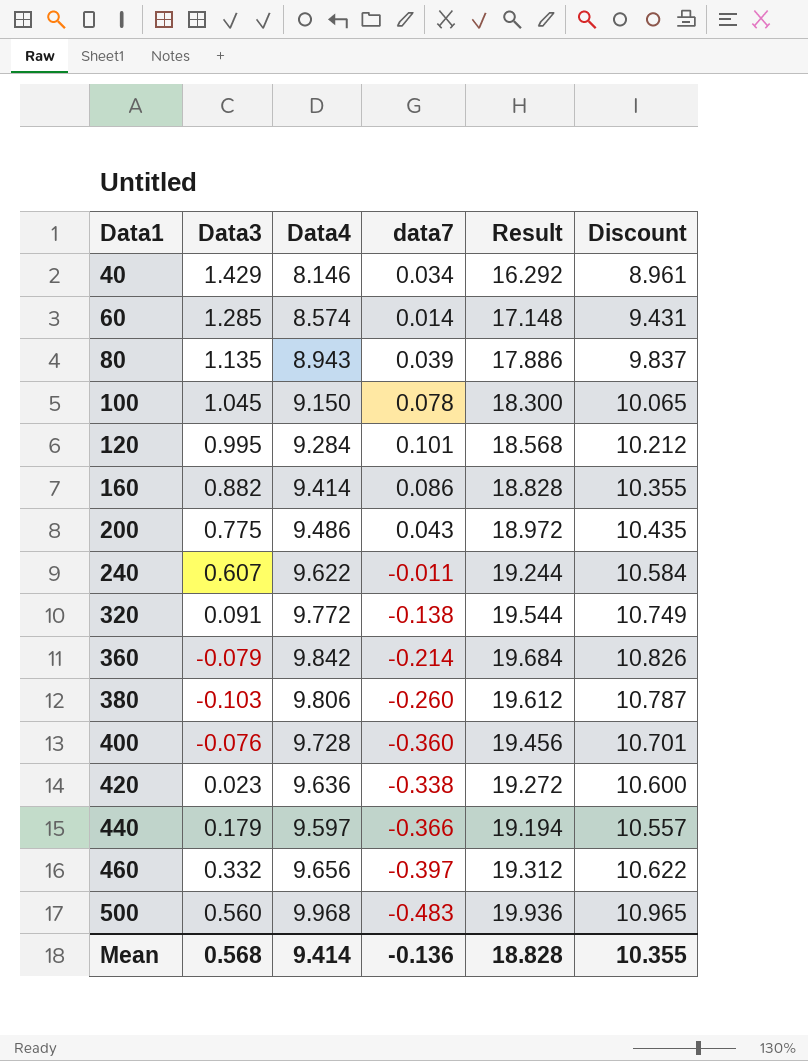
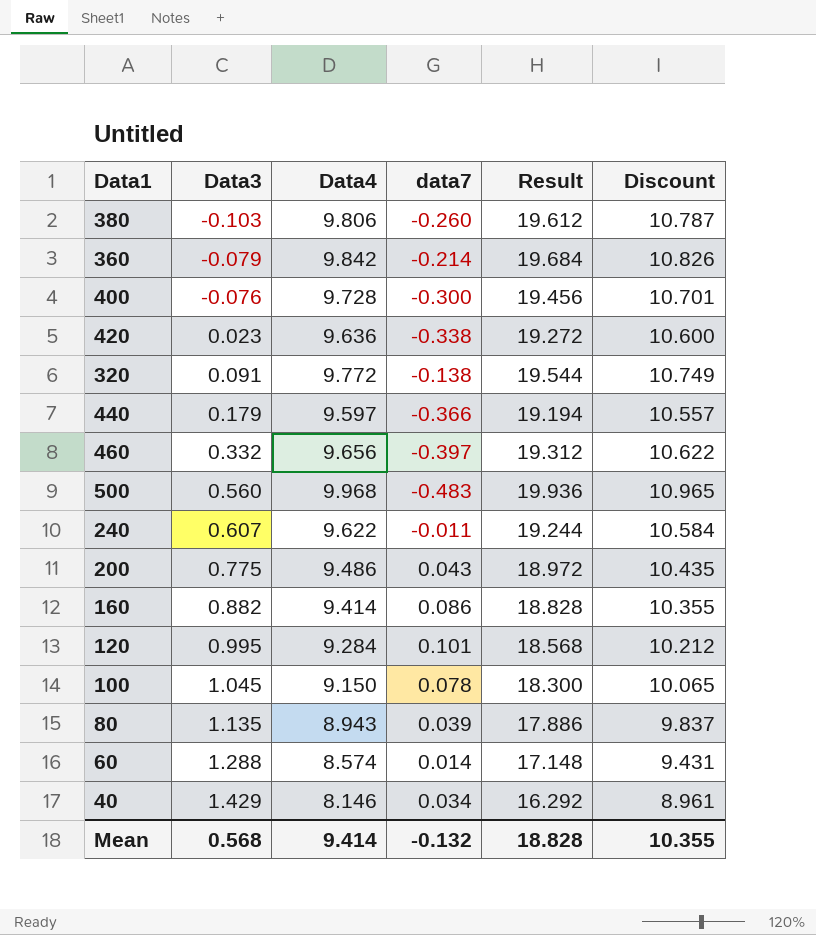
row order: Data1 ascending -> Data3 ascending
400 | data7: -0.360 -> -0.300
60 | Data3: 1.285 -> 1.288
Mean | data7: -0.136 -> -0.132

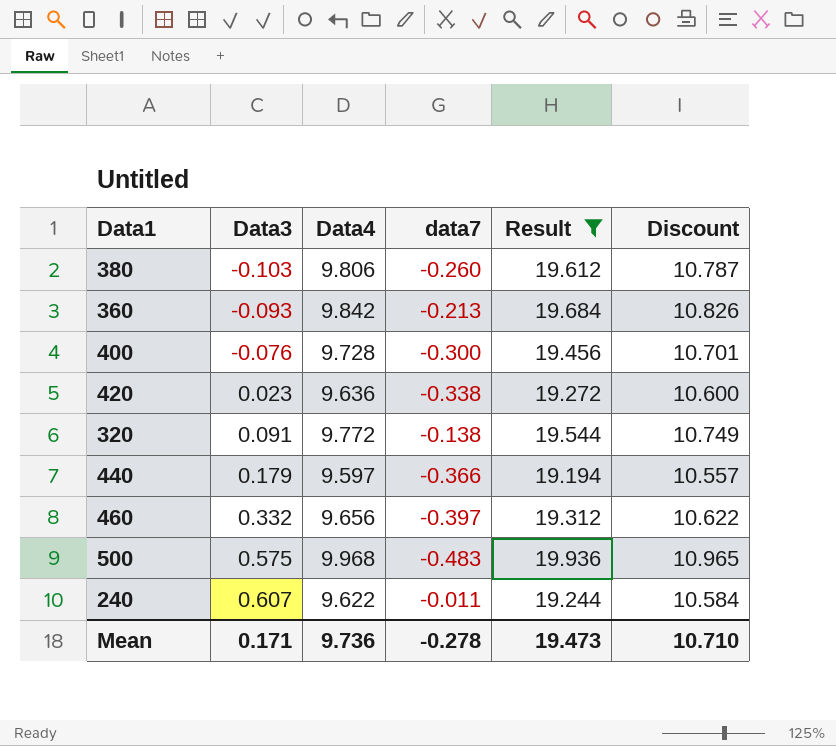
filter: none -> Result >= 19.194
360 | Data3: -0.079 -> -0.093
360 | data7: -0.214 -> -0.213
500 | Data3: 0.560 -> 0.575
Mean | Data3: 0.568 -> 0.171
Mean | Data4: 9.414 -> 9.736
Mean | data7: -0.132 -> -0.278
Mean | Result: 18.828 -> 19.473
Mean | Discount: 10.355 -> 10.710

